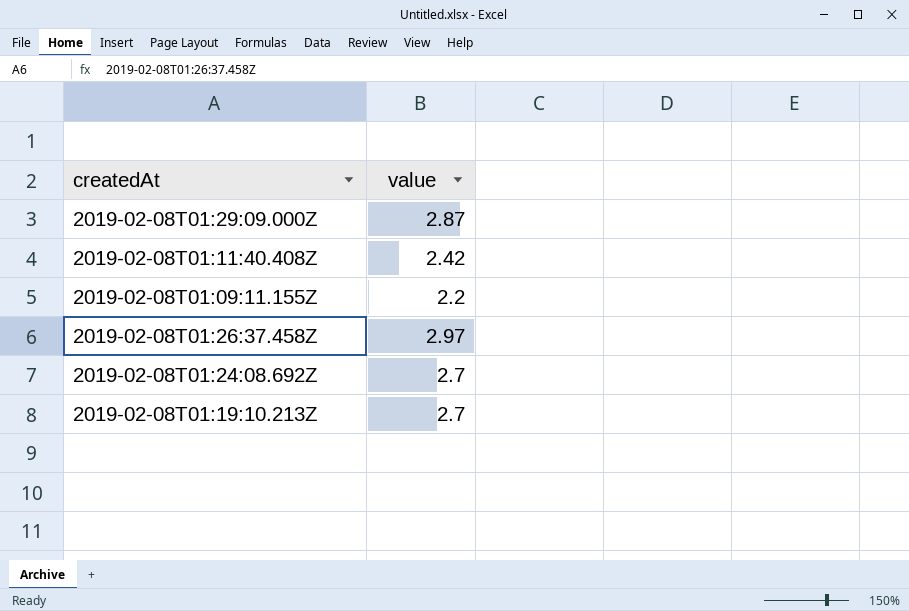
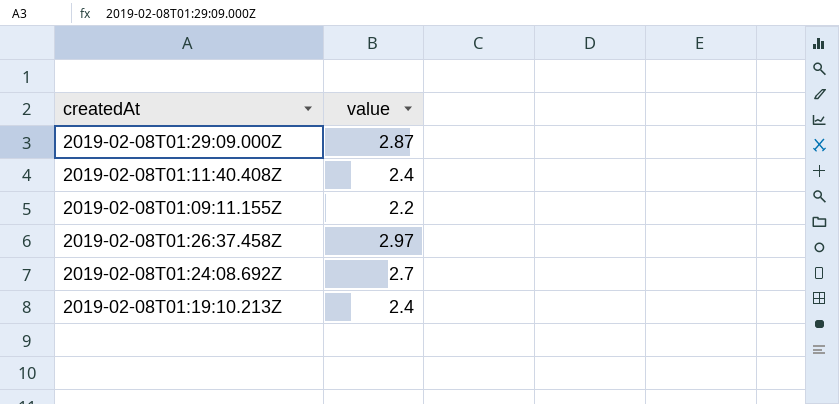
2019-02-08T01:11:40.408Z | value: 2.42 -> 2.4
2019-02-08T01:19:10.213Z | value: 2.7 -> 2.4

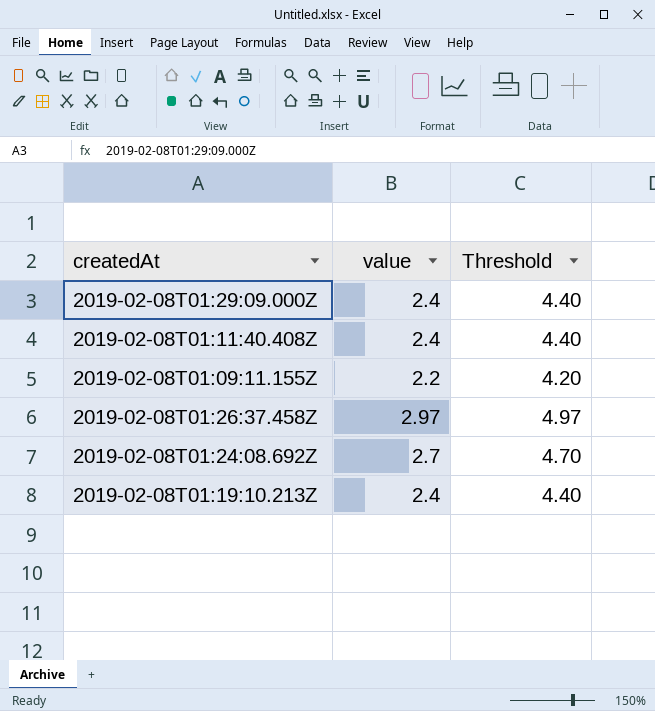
column Threshold | formula: none -> [value] + 2
2019-02-08T01:29:09.000Z | value: 2.87 -> 2.4

